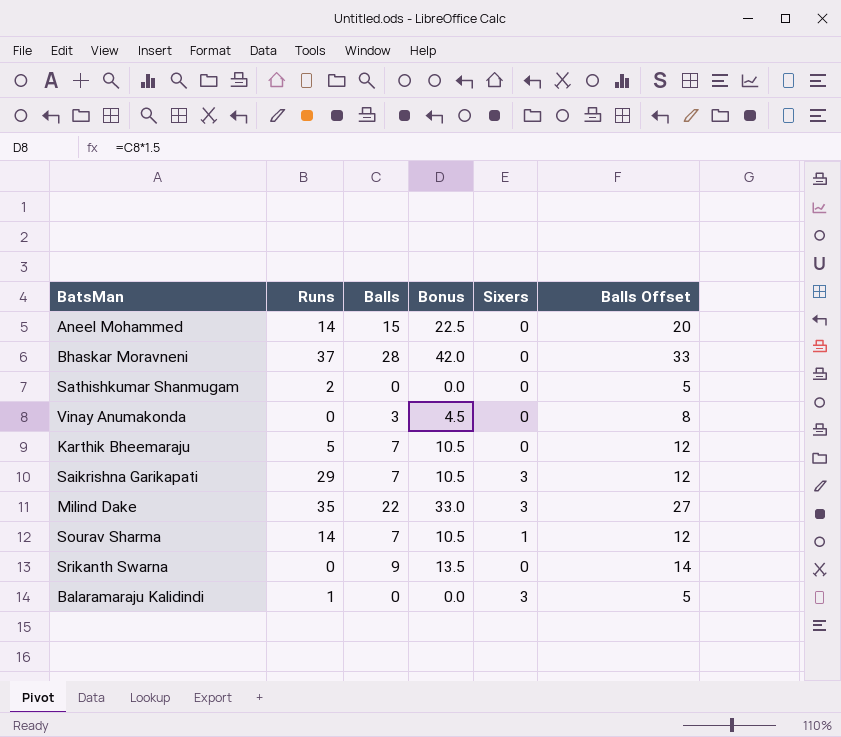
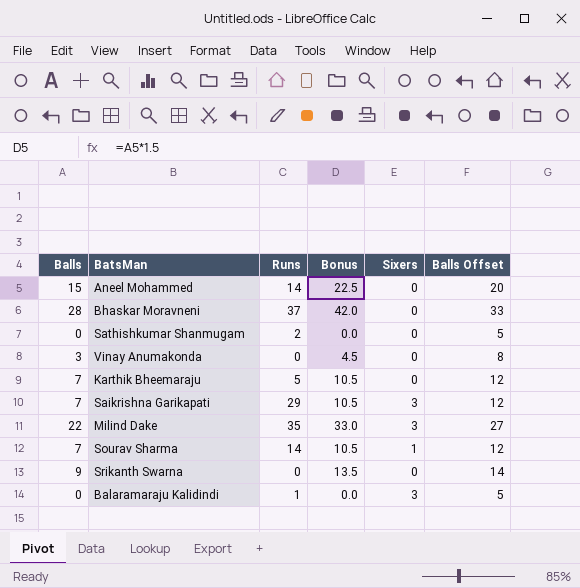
column Balls | position: 3 -> 1

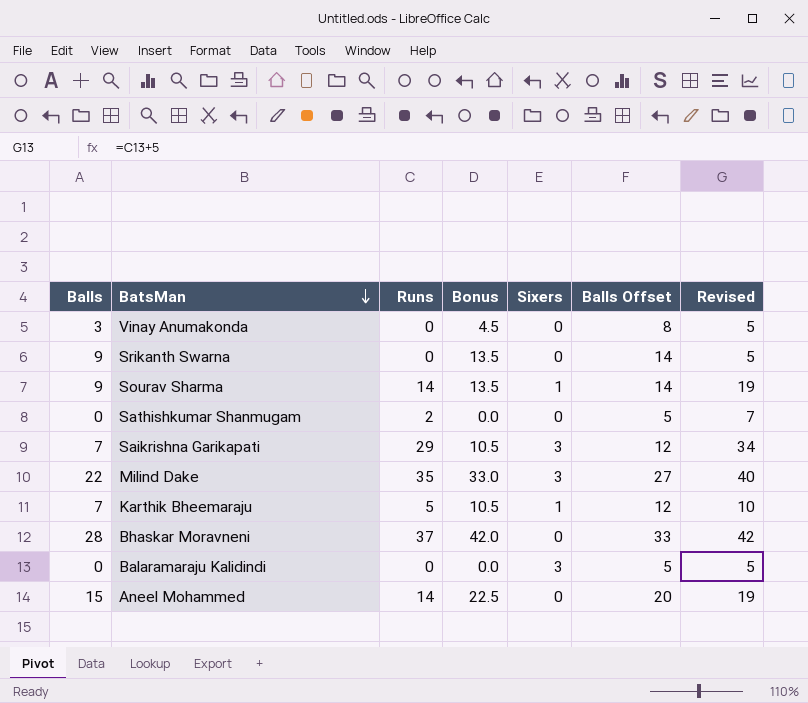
row order: none -> BatsMan descending
column Revised | formula: none -> [Runs] + 5
Sourav Sharma | Balls: 7 -> 9
Sourav Sharma | Bonus: 10.5 -> 13.5
Sourav Sharma | Balls Offset: 12 -> 14
Karthik Bheemaraju | Sixers: 0 -> 1
Balaramaraju Kalidindi | Runs: 1 -> 0

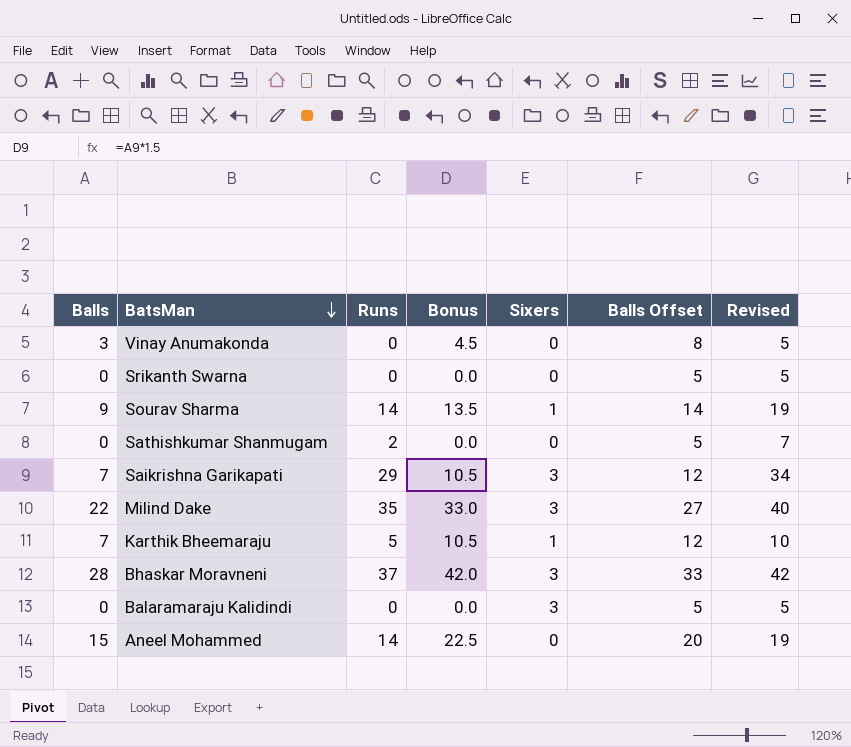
Srikanth Swarna | Balls: 9 -> 0
Srikanth Swarna | Bonus: 13.5 -> 0.0
Srikanth Swarna | Balls Offset: 14 -> 5
Bhaskar Moravneni | Sixers: 0 -> 3

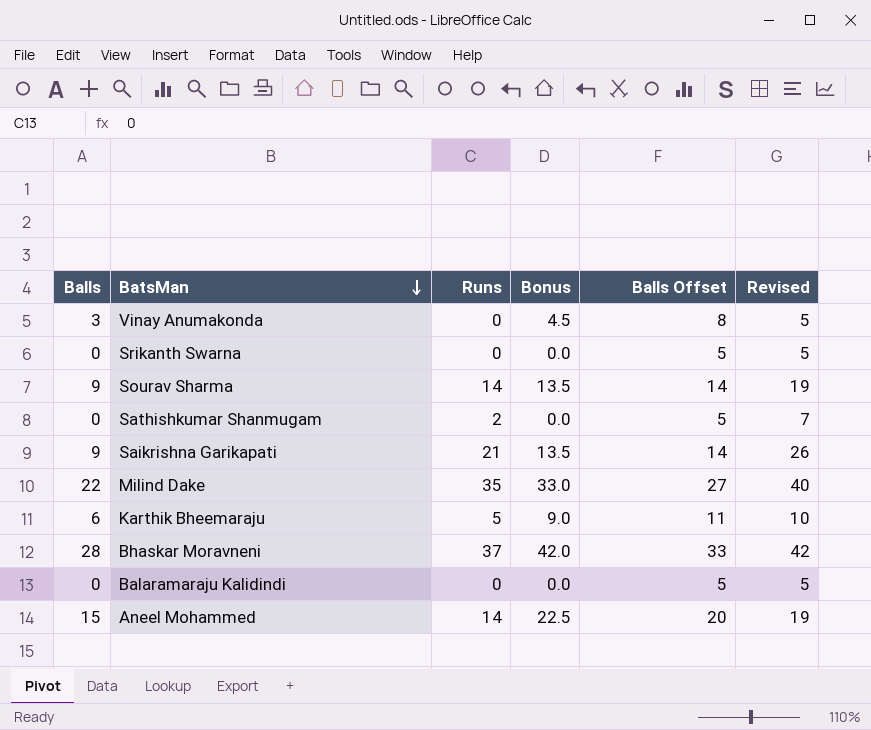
column Sixers | position: 5 -> none
Saikrishna Garikapati | Balls: 7 -> 9
Saikrishna Garikapati | Runs: 29 -> 21
Saikrishna Garikapati | Bonus: 10.5 -> 13.5
Saikrishna Garikapati | Balls Offset: 12 -> 14
Saikrishna Garikapati | Revised: 34 -> 26
Karthik Bheemaraju | Balls: 7 -> 6
Karthik Bheemaraju | Bonus: 10.5 -> 9.0
Karthik Bheemaraju | Balls Offset: 12 -> 11

